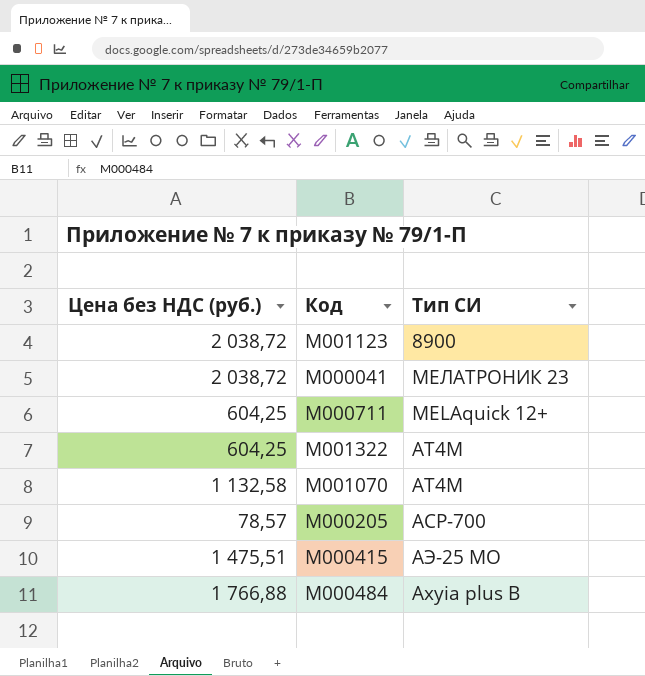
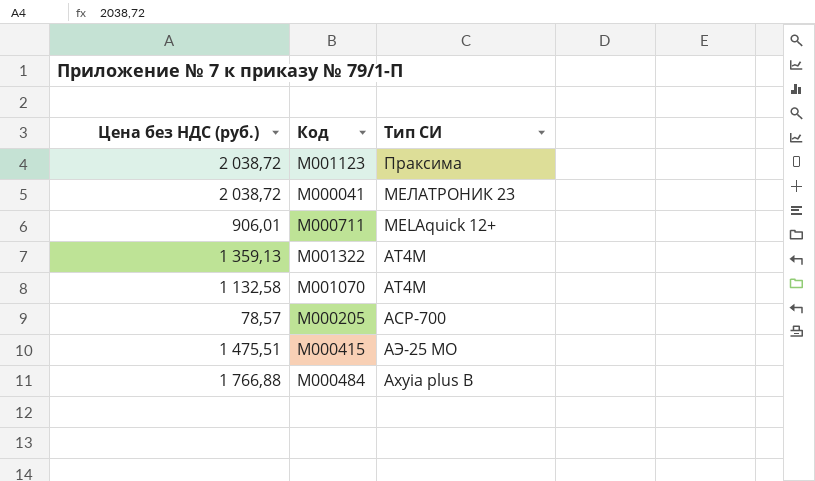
М001123 | Тип СИ: 8900 -> Праксима
М000711 | Цена без НДС (руб.): 604,25 -> 906,01
М001322 | Цена без НДС (руб.): 604,25 -> 1 359,13

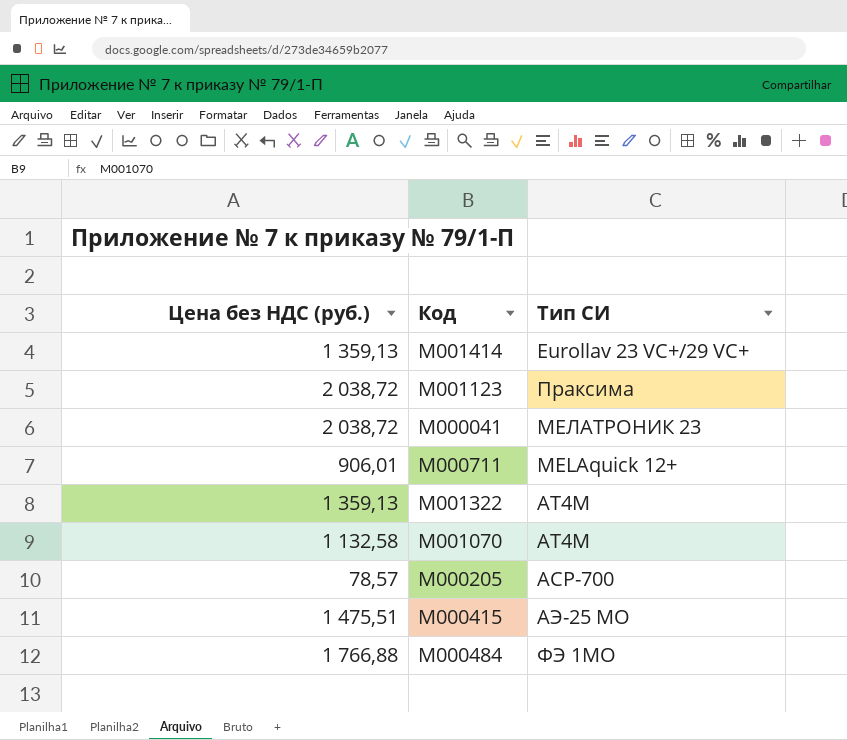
row М001414: none -> 1 359,13 | Eurollav 23 VC+/29 VC+
М000484 | Тип СИ: Axyia plus B -> ФЭ 1МО

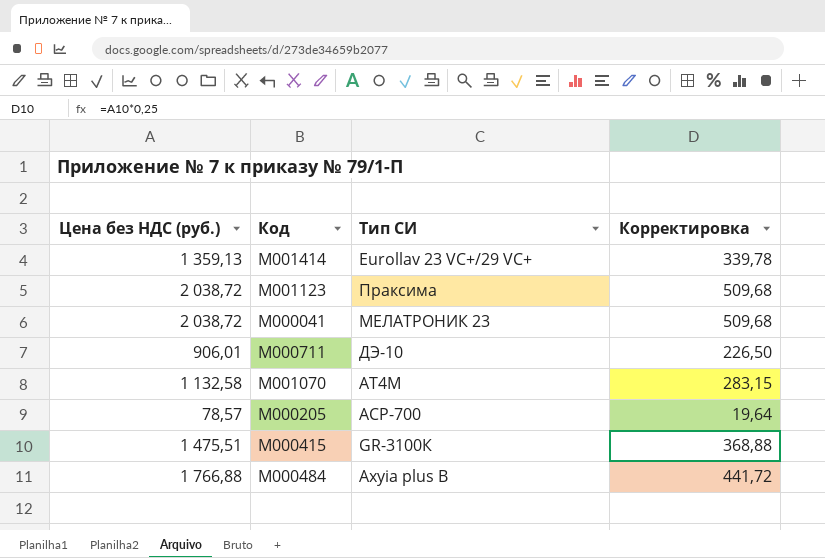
column Корректировка | formula: none -> [Цена без НДС (руб.)] * 0,25
row М001322: 1 359,13 | АТ4М -> none
М000711 | Тип СИ: MELAquick 12+ -> ДЭ-10
М000415 | Тип СИ: АЭ-25 МО -> GR-3100К
М000484 | Тип СИ: ФЭ 1МО -> Axyia plus B

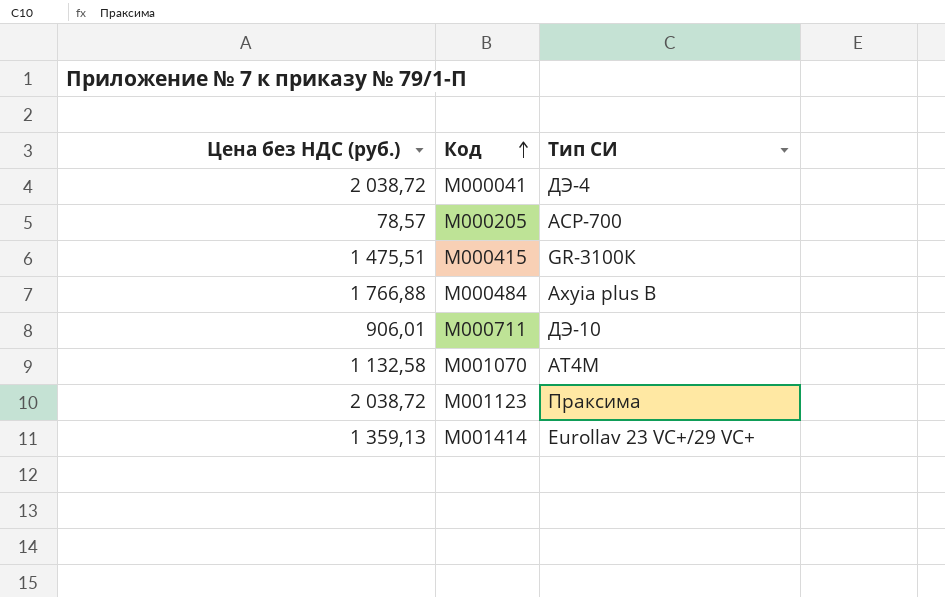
row order: none -> Код ascending
column Корректировка | formula: [Цена без НДС (руб.)] * 0,25 -> none
М000041 | Тип СИ: МЕЛАТРОНИК 23 -> ДЭ-4

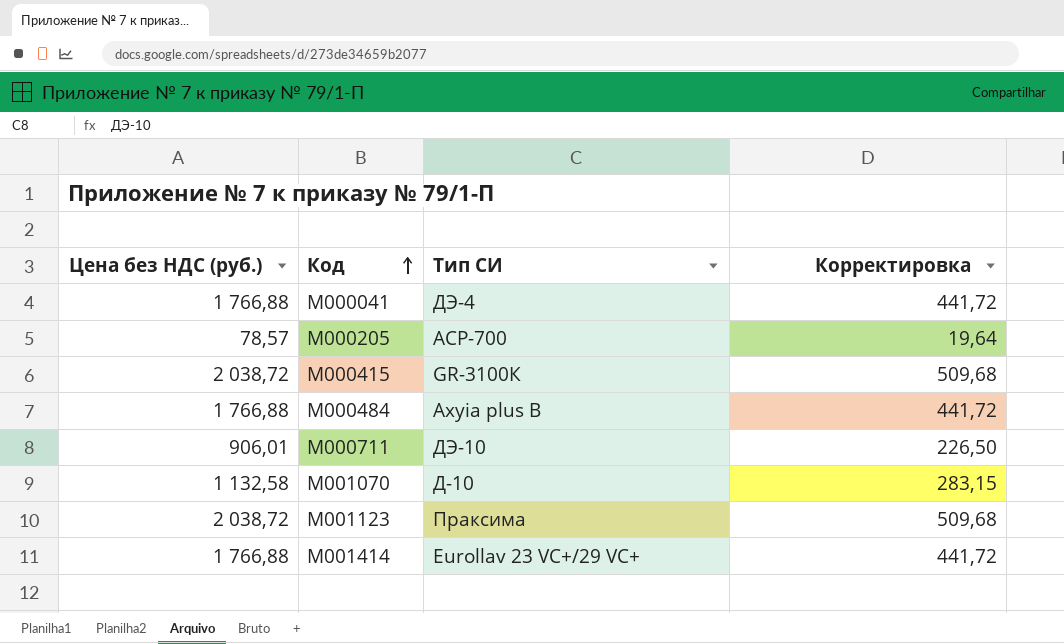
column Корректировка | formula: none -> [Цена без НДС (руб.)] * 0,25
М000041 | Цена без НДС (руб.): 2 038,72 -> 1 766,88
М000415 | Цена без НДС (руб.): 1 475,51 -> 2 038,72
М001070 | Тип СИ: АТ4М -> Д-10
М001414 | Цена без НДС (руб.): 1 359,13 -> 1 766,88

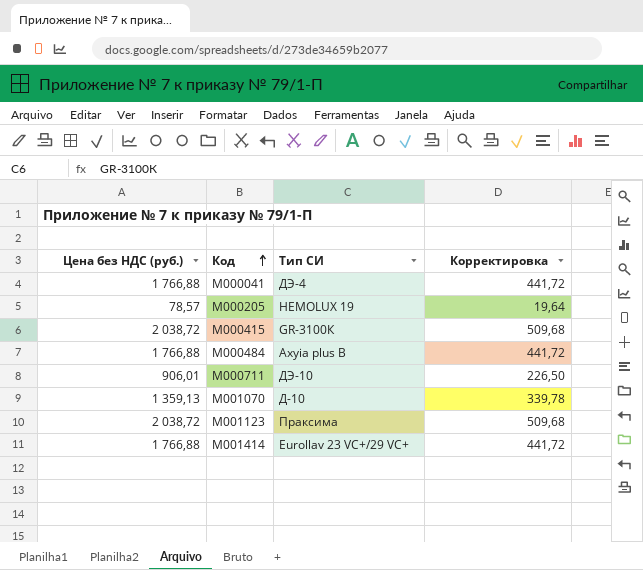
М000205 | Тип СИ: АСР-700 -> HEMOLUX 19
М001070 | Цена без НДС (руб.): 1 132,58 -> 1 359,13
М001070 | Корректировка: 283,15 -> 339,78

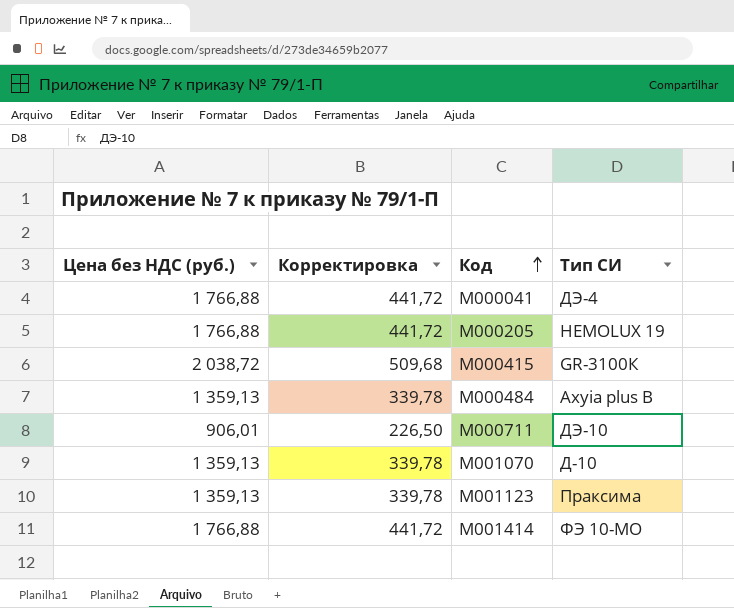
column Корректировка | position: 4 -> 2
М000205 | Цена без НДС (руб.): 78,57 -> 1 766,88
М000205 | Корректировка: 19,64 -> 441,72
М000484 | Цена без НДС (руб.): 1 766,88 -> 1 359,13
М000484 | Корректировка: 441,72 -> 339,78
М001123 | Цена без НДС (руб.): 2 038,72 -> 1 359,13
М001123 | Корректировка: 509,68 -> 339,78
М001414 | Тип СИ: Eurollav 23 VC+/29 VC+ -> ФЭ 10-МО

